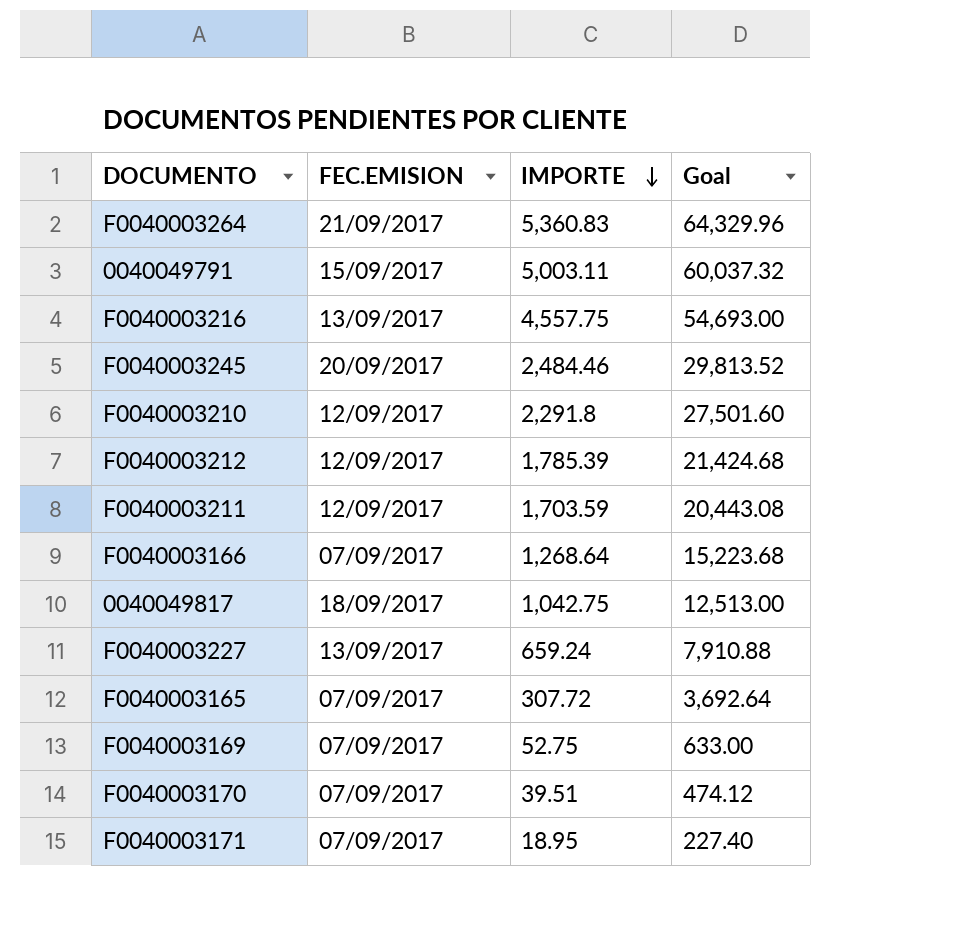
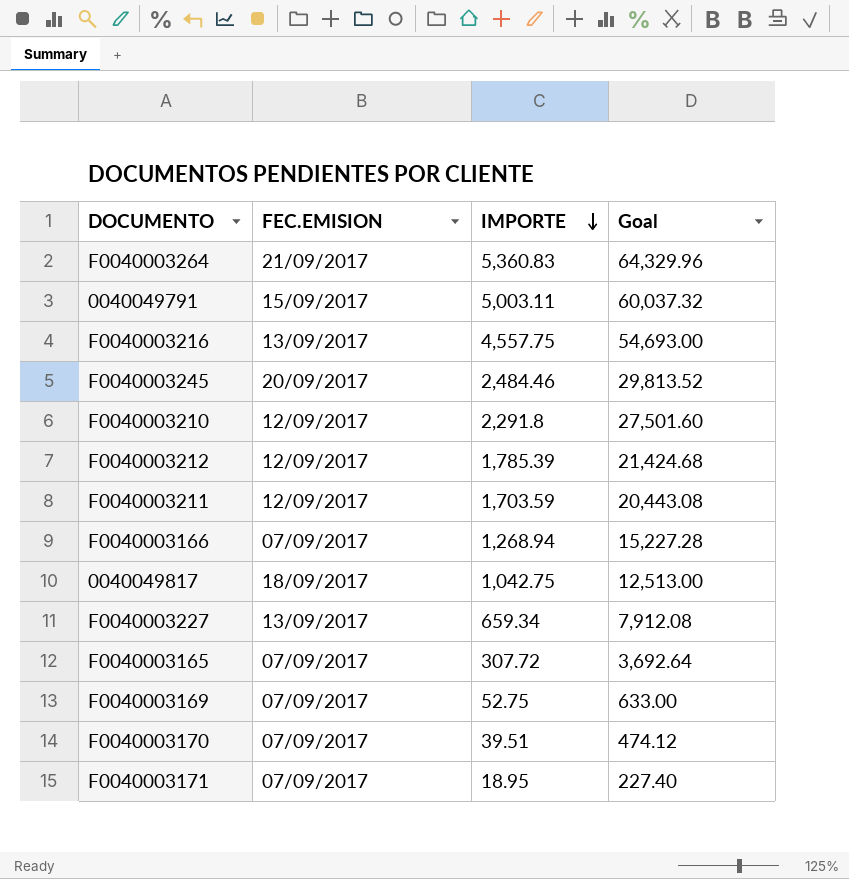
F0040003166 | IMPORTE: 1,268.64 -> 1,268.94
F0040003166 | Goal: 15,223.68 -> 15,227.28
F0040003227 | IMPORTE: 659.24 -> 659.34
F0040003227 | Goal: 7,910.88 -> 7,912.08

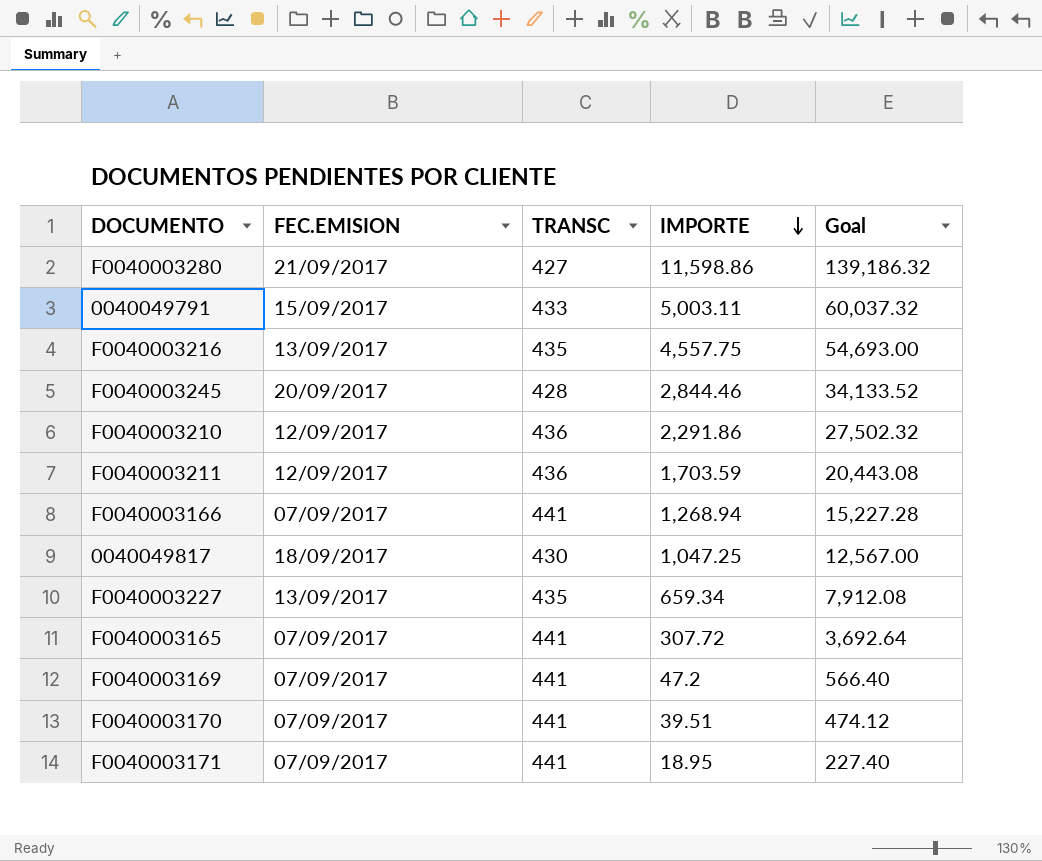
column TRANSC | position: none -> 3
row F0040003264: 21/09/2017 | 5,360.83 | 64,329.96 -> none
row F0040003212: 12/09/2017 | 1,785.39 | 21,424.68 -> none
row F0040003280: none -> 21/09/2017 | 427 | 11,598.86 | 139,186.32
F0040003245 | IMPORTE: 2,484.46 -> 2,844.46
F0040003245 | Goal: 29,813.52 -> 34,133.52
F0040003210 | IMPORTE: 2,291.8 -> 2,291.86
F0040003210 | Goal: 27,501.60 -> 27,502.32
0040049817 | IMPORTE: 1,042.75 -> 1,047.25
0040049817 | Goal: 12,513.00 -> 12,567.00
F0040003169 | IMPORTE: 52.75 -> 47.2
F0040003169 | Goal: 633.00 -> 566.40

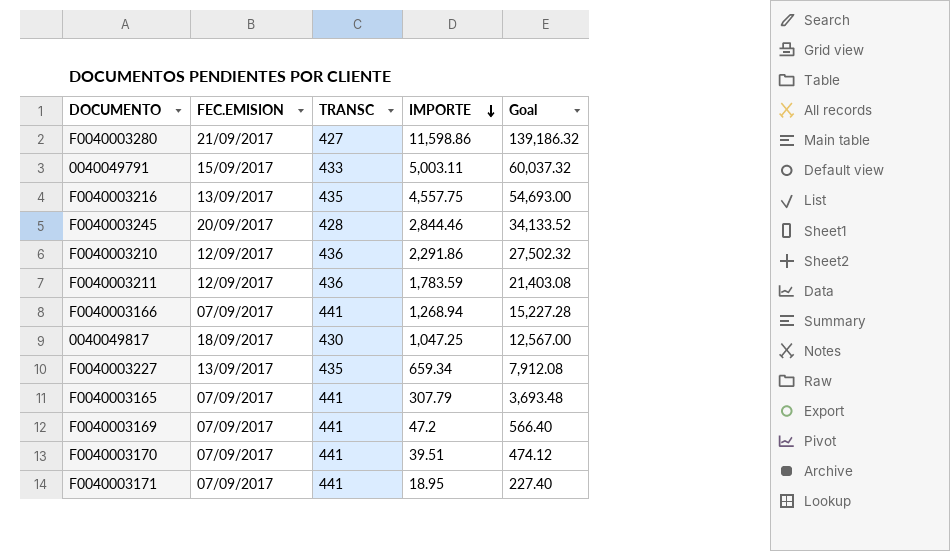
F0040003211 | IMPORTE: 1,703.59 -> 1,783.59
F0040003211 | Goal: 20,443.08 -> 21,403.08
F0040003165 | IMPORTE: 307.72 -> 307.79
F0040003165 | Goal: 3,692.64 -> 3,693.48

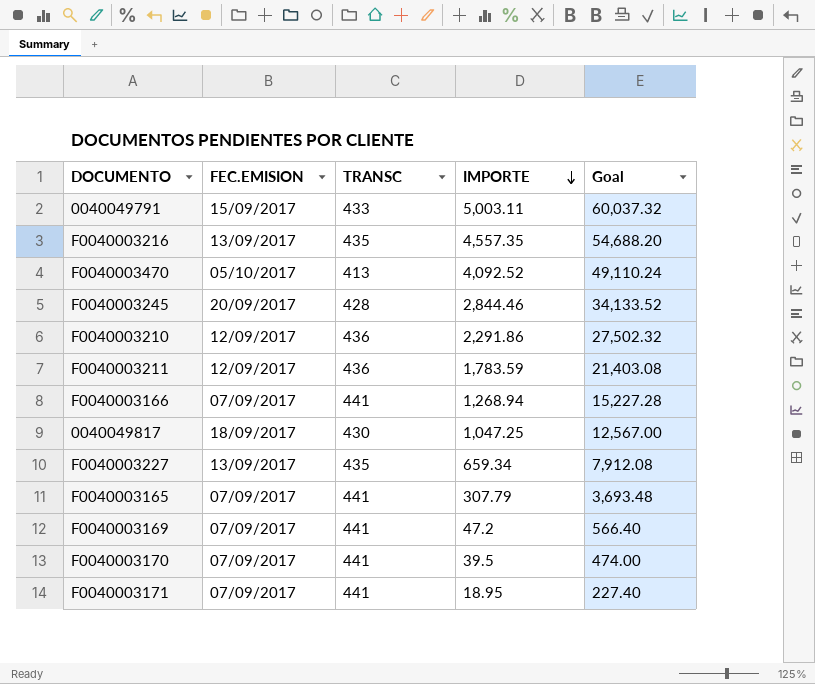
row F0040003280: 21/09/2017 | 427 | 11,598.86 | 139,186.32 -> none
F0040003216 | IMPORTE: 4,557.75 -> 4,557.35
F0040003216 | Goal: 54,693.00 -> 54,688.20
row F0040003470: none -> 05/10/2017 | 413 | 4,092.52 | 49,110.24
F0040003170 | IMPORTE: 39.51 -> 39.5
F0040003170 | Goal: 474.12 -> 474.00

